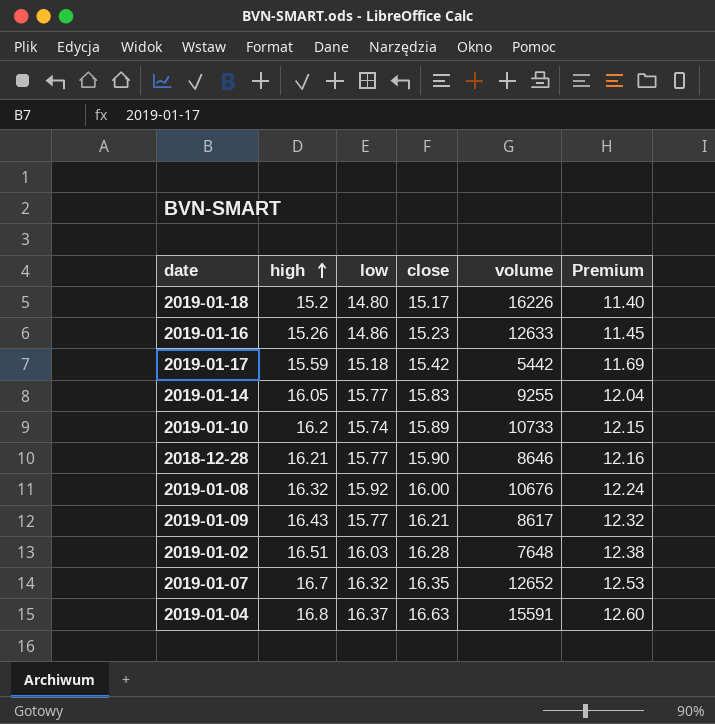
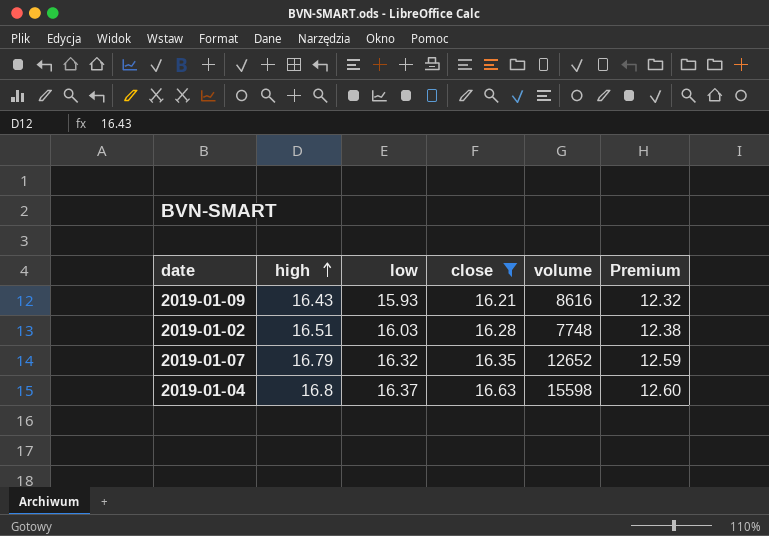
filter: none -> close >= 16.21
2019-01-09 | low: 15.77 -> 15.93
2019-01-09 | volume: 8617 -> 8616
2019-01-02 | volume: 7648 -> 7748
2019-01-07 | high: 16.7 -> 16.79
2019-01-07 | Premium: 12.53 -> 12.59
2019-01-04 | volume: 15591 -> 15598

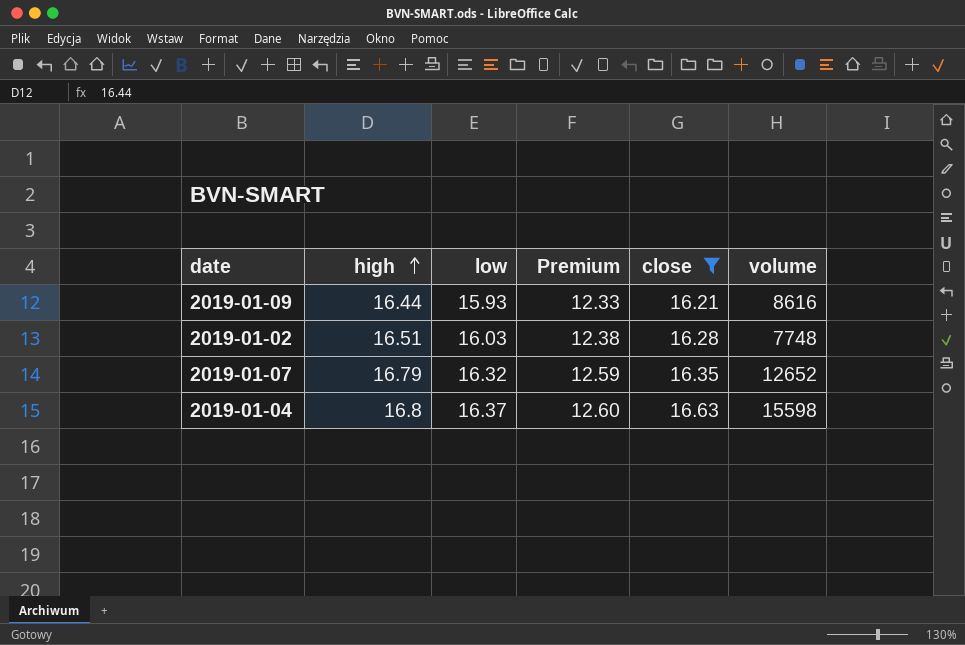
column Premium | position: 6 -> 4
2019-01-09 | high: 16.43 -> 16.44
2019-01-09 | Premium: 12.32 -> 12.33

